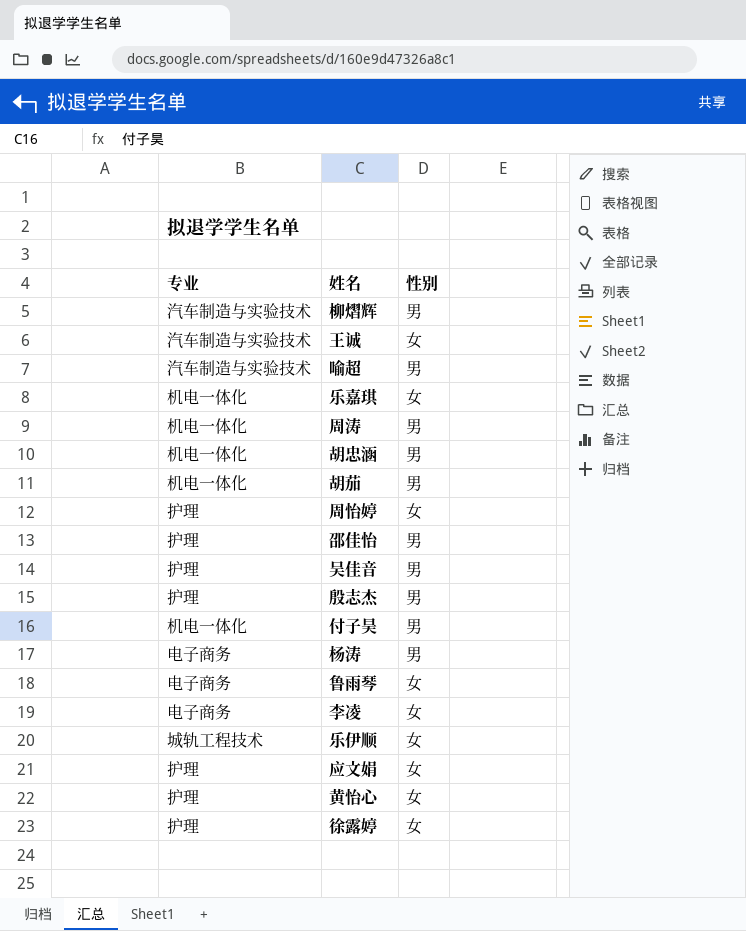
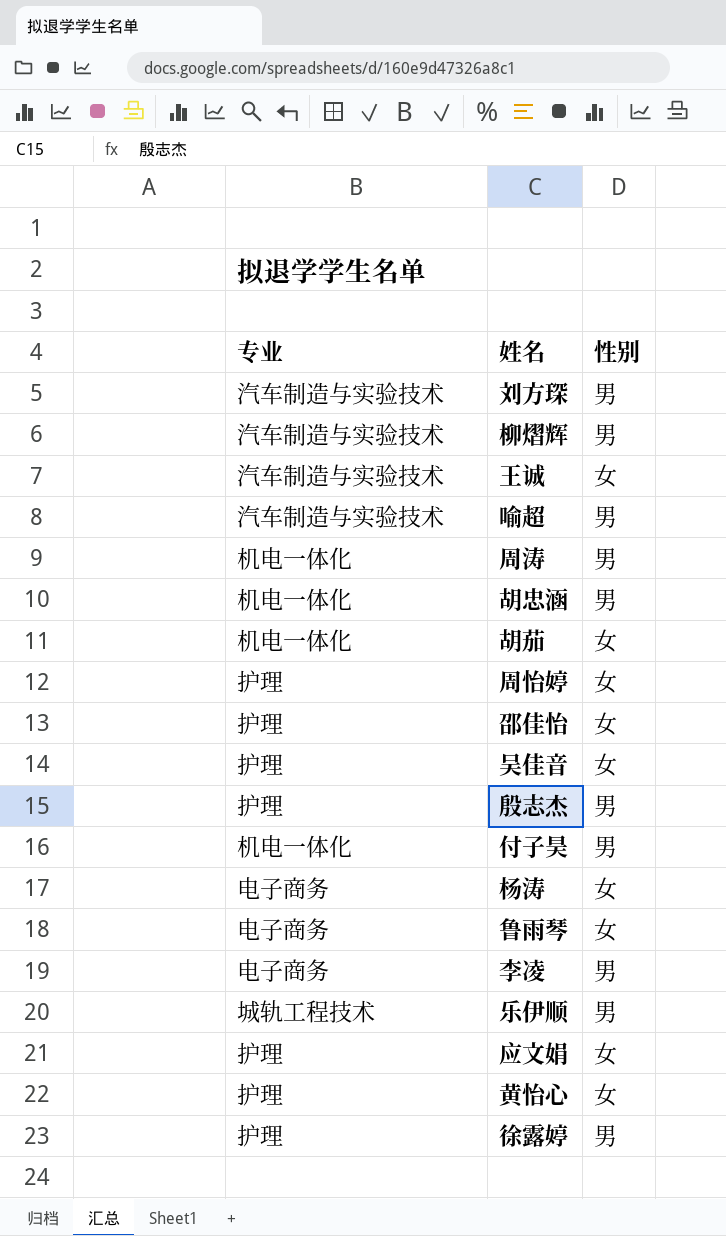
row 乐嘉琪: 机电一体化 | 女 -> none
row 刘方琛: none -> 汽车制造与实验技术 | 男
胡茄 | 性别: 男 -> 女
邵佳怡 | 性别: 男 -> 女
吴佳音 | 性别: 男 -> 女
杨涛 | 性别: 男 -> 女
李凌 | 性别: 女 -> 男
乐伊顺 | 性别: 女 -> 男
徐露婷 | 性别: 女 -> 男

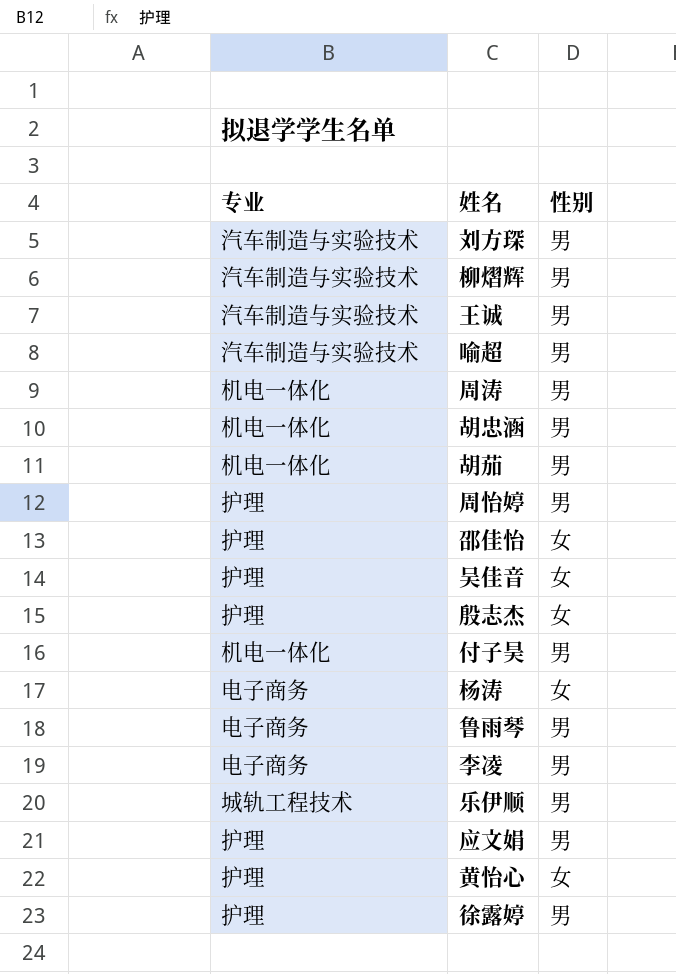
王诚 | 性别: 女 -> 男
胡茄 | 性别: 女 -> 男
周怡婷 | 性别: 女 -> 男
殷志杰 | 性别: 男 -> 女
鲁雨琴 | 性别: 女 -> 男
应文娟 | 性别: 女 -> 男

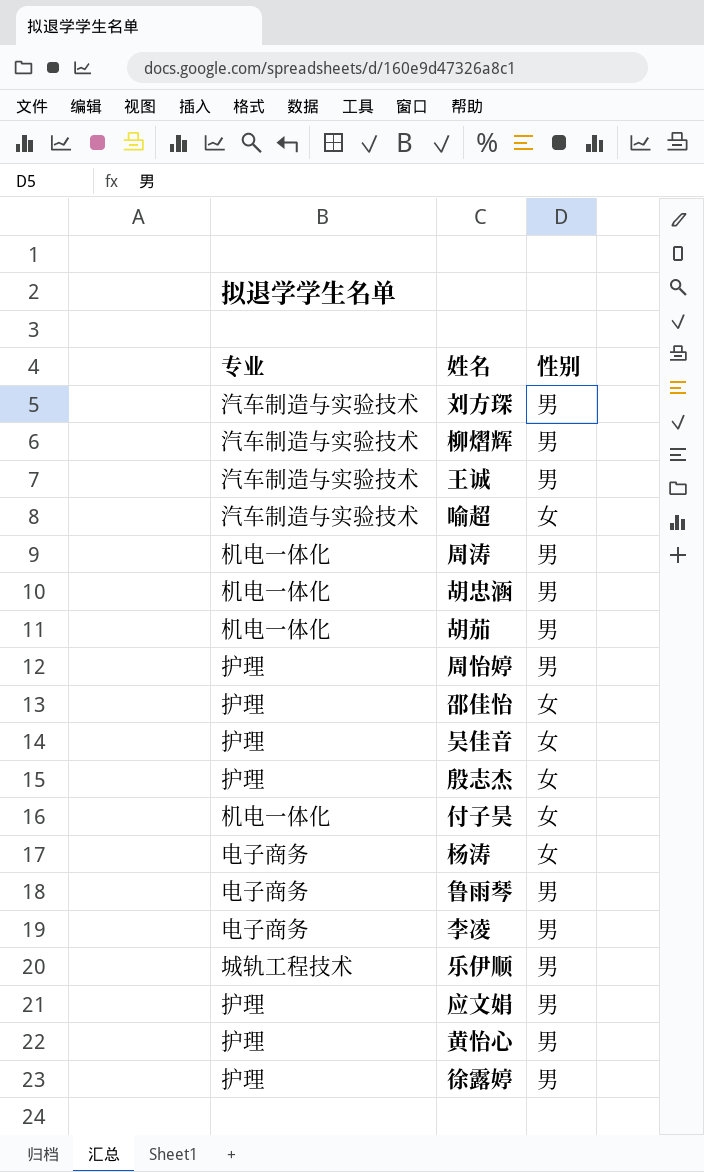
喻超 | 性别: 男 -> 女
付子昊 | 性别: 男 -> 女
黄怡心 | 性别: 女 -> 男

